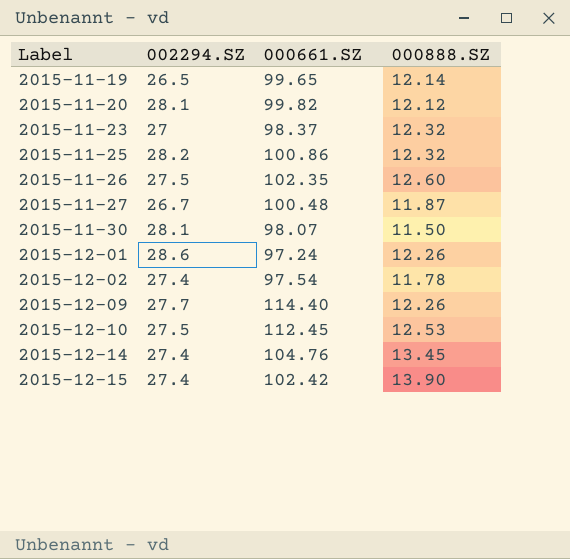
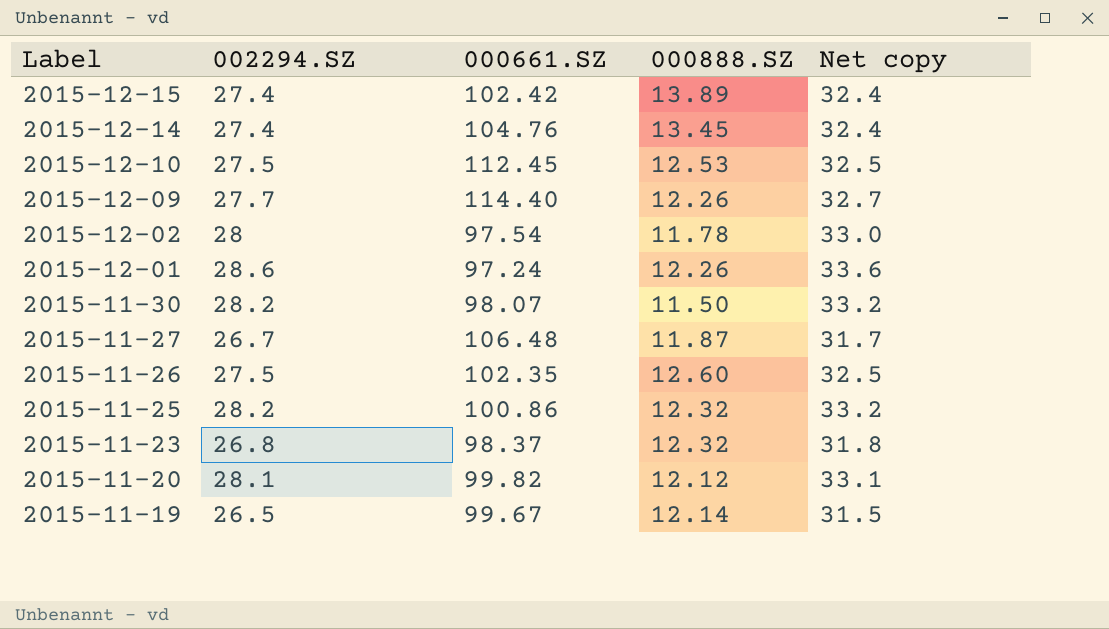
row order: Label ascending -> Label descending
column Net copy | formula: none -> [002294.SZ] + 5
2015-12-15 | 000888.SZ: 13.90 -> 13.89
2015-12-02 | 002294.SZ: 27.4 -> 28
2015-11-30 | 002294.SZ: 28.1 -> 28.2
2015-11-27 | 000661.SZ: 100.48 -> 106.48
2015-11-23 | 002294.SZ: 27 -> 26.8
2015-11-19 | 000661.SZ: 99.65 -> 99.67

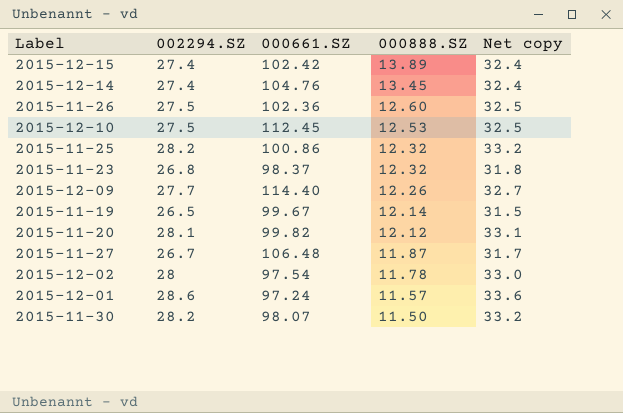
row order: Label descending -> 000888.SZ descending
2015-11-26 | 000661.SZ: 102.35 -> 102.36
2015-12-01 | 000888.SZ: 12.26 -> 11.57

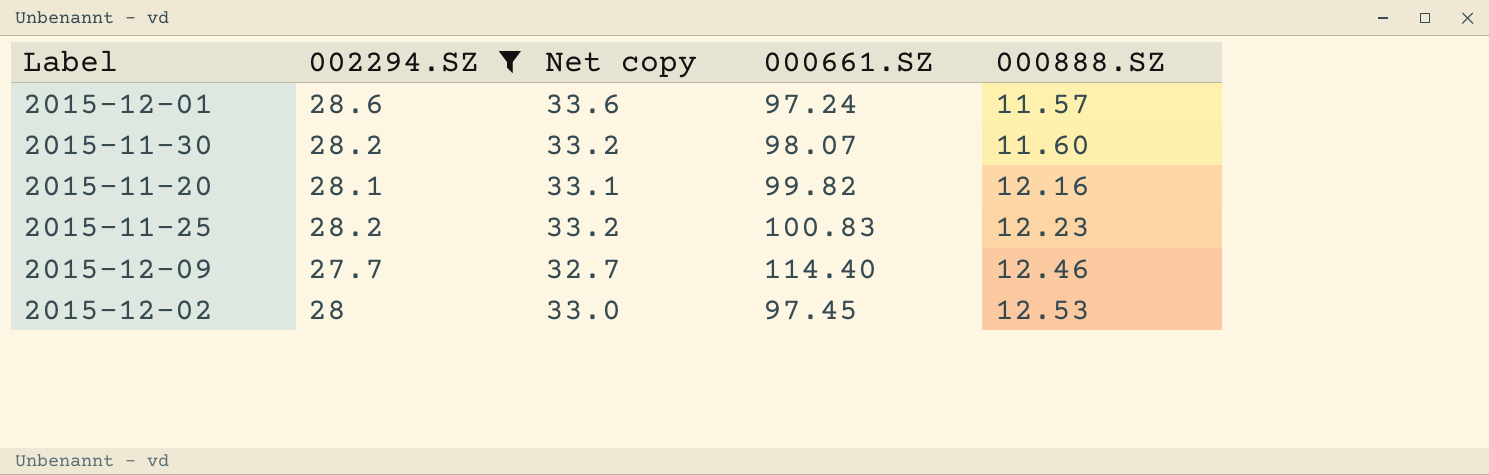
filter: none -> 002294.SZ >= 27.7
row order: 000888.SZ descending -> 000888.SZ ascending
column Net copy | position: 5 -> 3
2015-11-30 | 000888.SZ: 11.50 -> 11.60
2015-11-20 | 000888.SZ: 12.12 -> 12.16
2015-11-25 | 000661.SZ: 100.86 -> 100.83
2015-11-25 | 000888.SZ: 12.32 -> 12.23
2015-12-09 | 000888.SZ: 12.26 -> 12.46
2015-12-02 | 000661.SZ: 97.54 -> 97.45
2015-12-02 | 000888.SZ: 11.78 -> 12.53

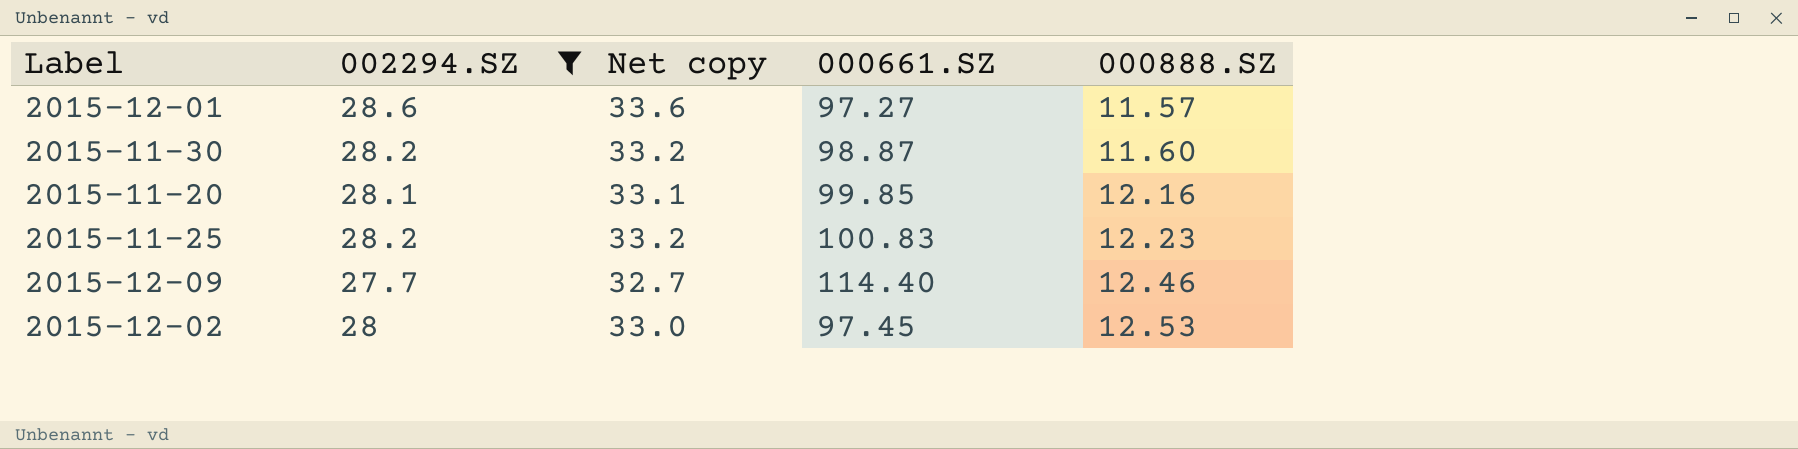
2015-12-01 | 000661.SZ: 97.24 -> 97.27
2015-11-30 | 000661.SZ: 98.07 -> 98.87
2015-11-20 | 000661.SZ: 99.82 -> 99.85

